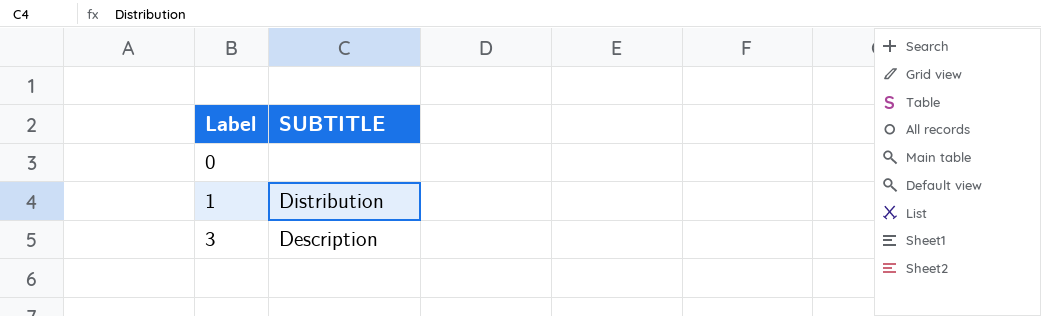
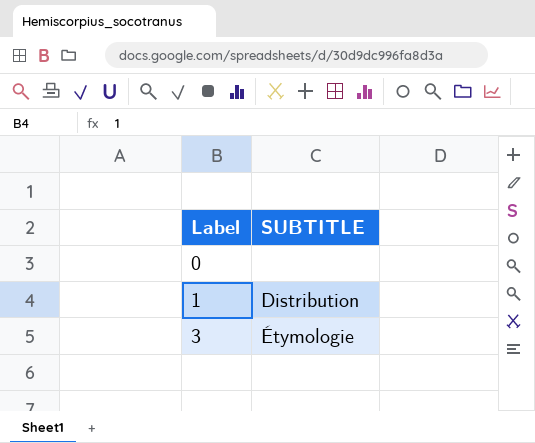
3 | SUBTITLE: Description -> Étymologie

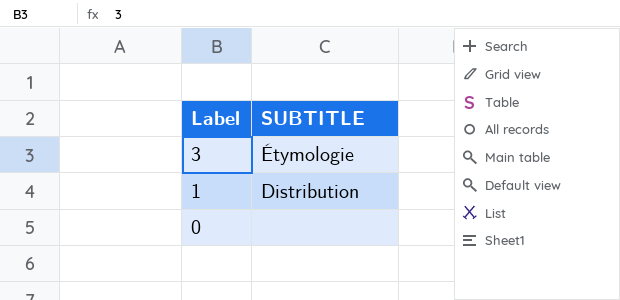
row order: Label ascending -> Label descending

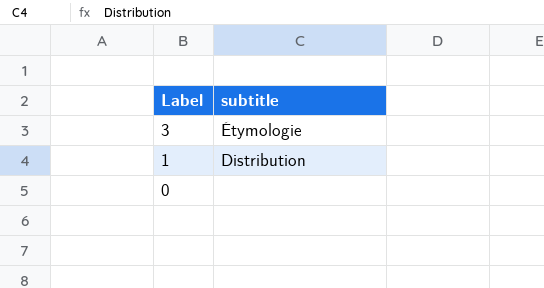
column name: SUBTITLE -> subtitle

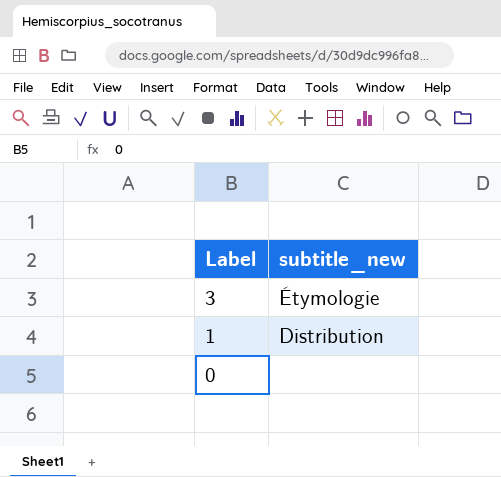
column name: subtitle -> subtitle_new

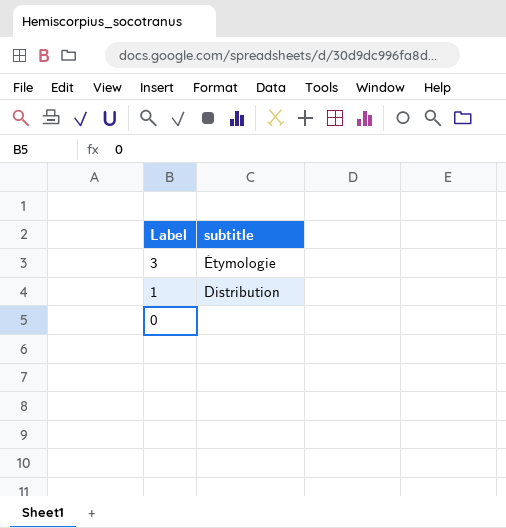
column name: subtitle_new -> subtitle

